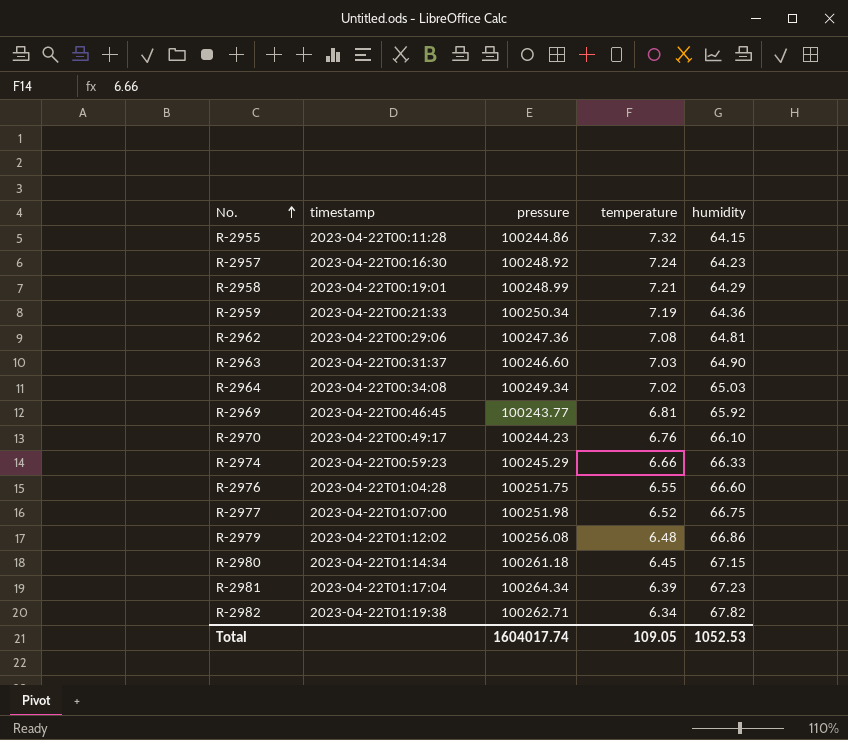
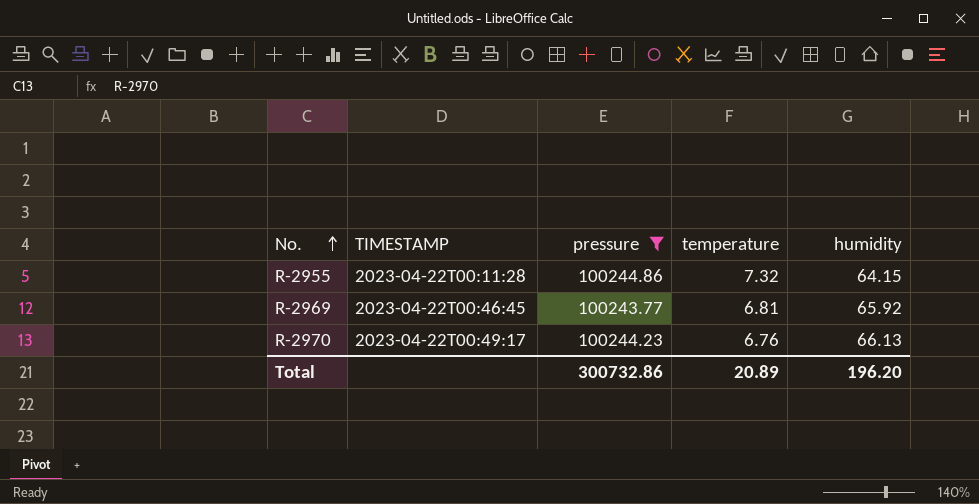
filter: none -> pressure <= 100244.86
column name: timestamp -> TIMESTAMP
R-2970 | humidity: 66.10 -> 66.13
Total | pressure: 1604017.74 -> 300732.86
Total | temperature: 109.05 -> 20.89
Total | humidity: 1052.53 -> 196.20

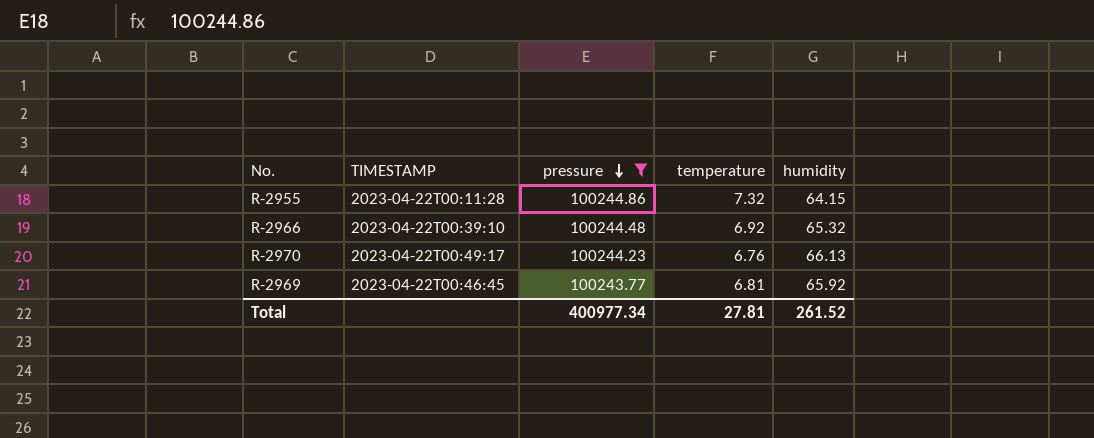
row order: No. ascending -> pressure descending
row R-2966: none -> 2023-04-22T00:39:10 | 100244.48 | 6.92 | 65.32
Total | pressure: 300732.86 -> 400977.34
Total | temperature: 20.89 -> 27.81
Total | humidity: 196.20 -> 261.52

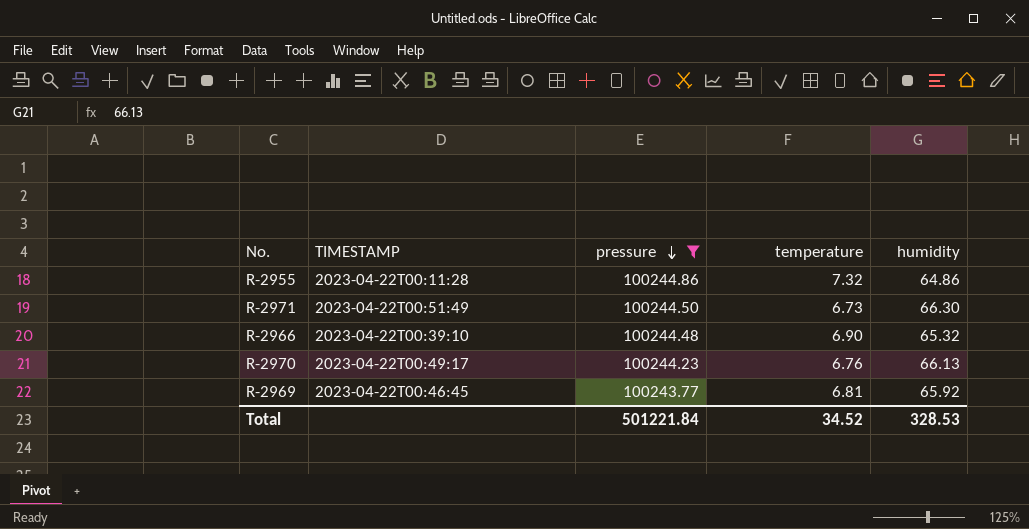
R-2955 | humidity: 64.15 -> 64.86
row R-2971: none -> 2023-04-22T00:51:49 | 100244.50 | 6.73 | 66.30
R-2966 | temperature: 6.92 -> 6.90
Total | pressure: 400977.34 -> 501221.84
Total | temperature: 27.81 -> 34.52
Total | humidity: 261.52 -> 328.53

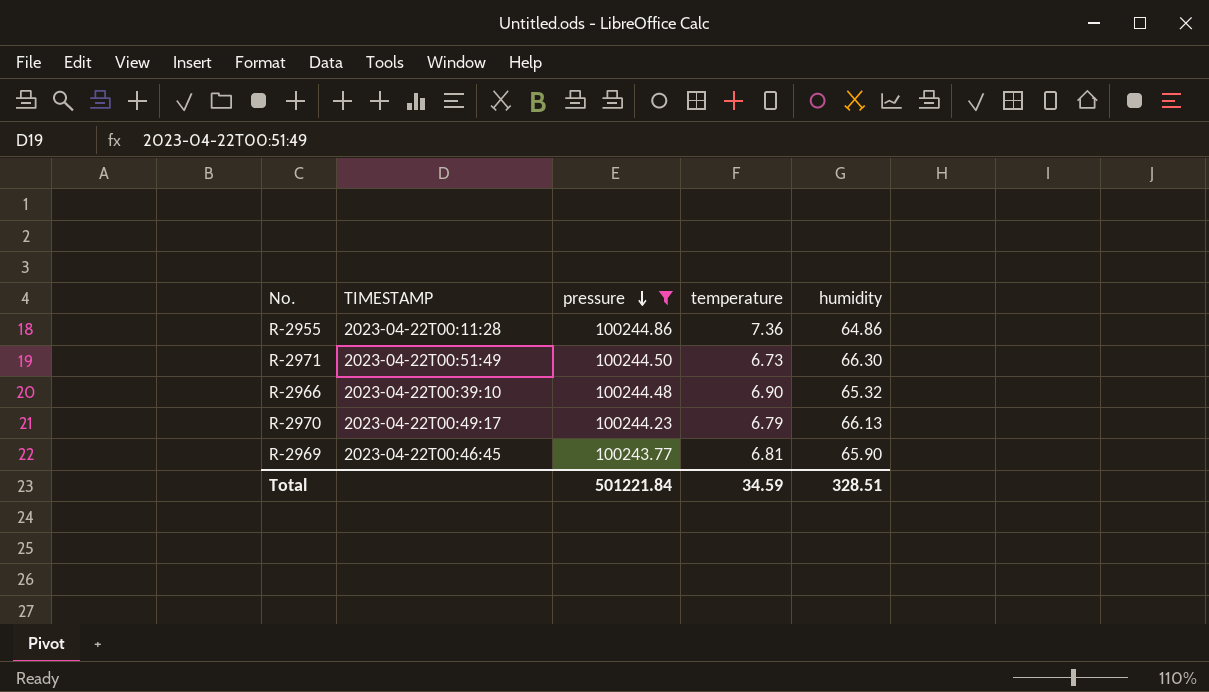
R-2955 | temperature: 7.32 -> 7.36
R-2970 | temperature: 6.76 -> 6.79
R-2969 | humidity: 65.92 -> 65.90
Total | temperature: 34.52 -> 34.59
Total | humidity: 328.53 -> 328.51

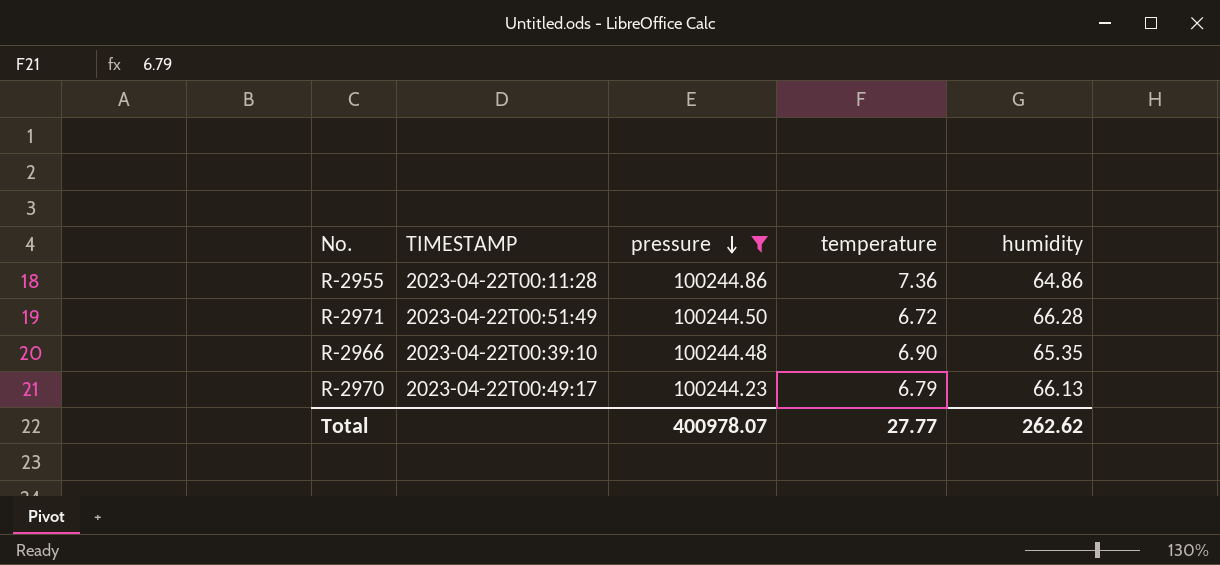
row R-2969: 2023-04-22T00:46:45 | 100243.77 | 6.81 | 65.90 -> none
R-2971 | temperature: 6.73 -> 6.72
R-2971 | humidity: 66.30 -> 66.28
R-2966 | humidity: 65.32 -> 65.35
Total | pressure: 501221.84 -> 400978.07
Total | temperature: 34.59 -> 27.77
Total | humidity: 328.51 -> 262.62

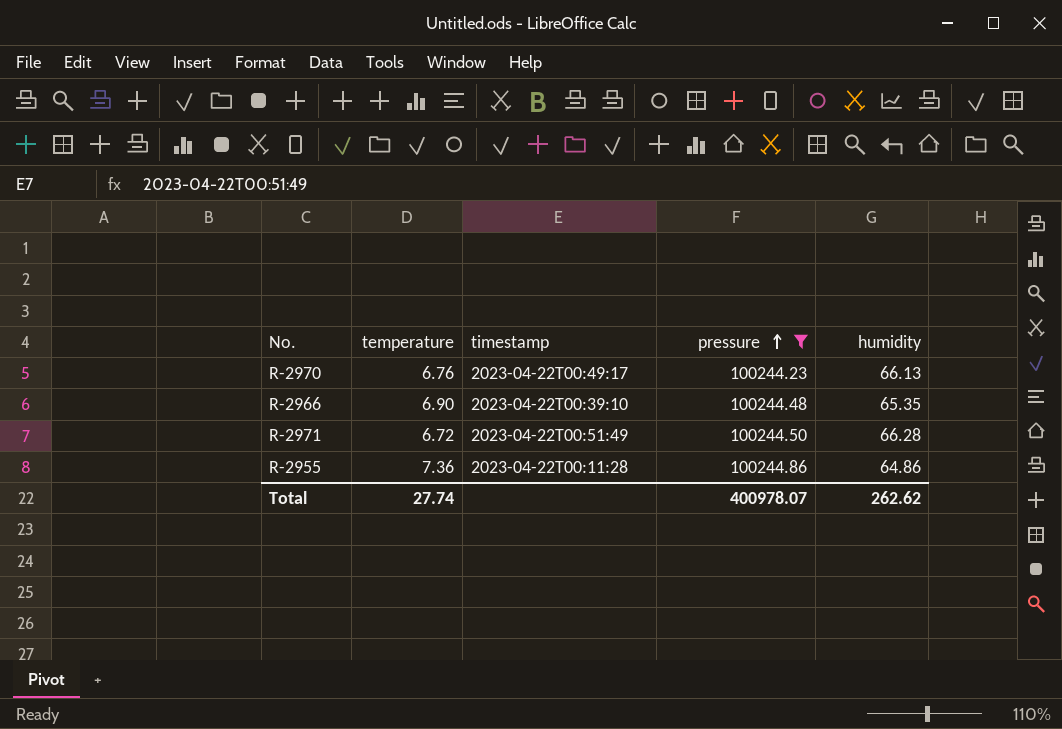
row order: pressure descending -> pressure ascending
column temperature | position: 4 -> 2
column name: TIMESTAMP -> timestamp
R-2970 | temperature: 6.79 -> 6.76
Total | temperature: 27.77 -> 27.74

